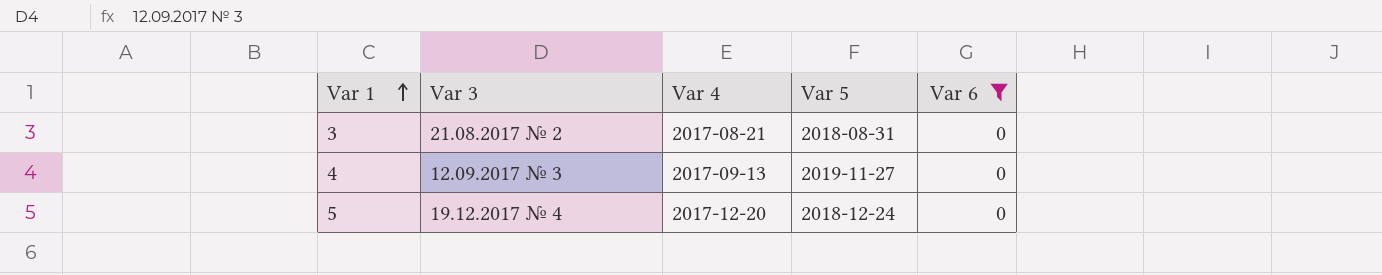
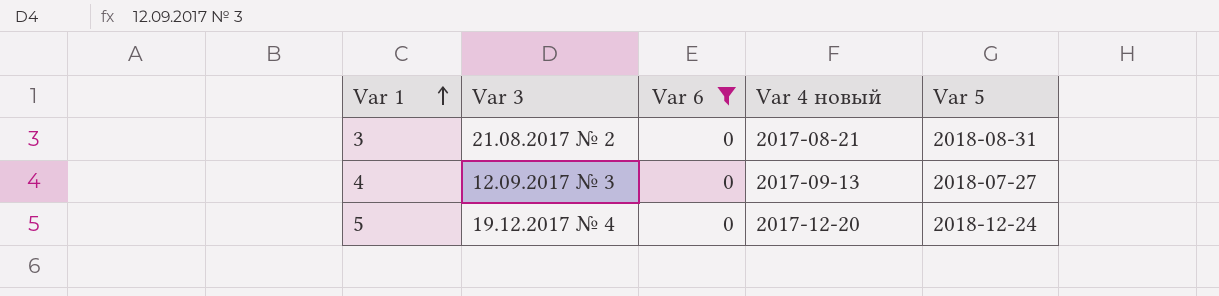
column Var 6 | position: 5 -> 3
column name: Var 4 -> Var 4 новый
4 | Var 5: 2019-11-27 -> 2018-07-27

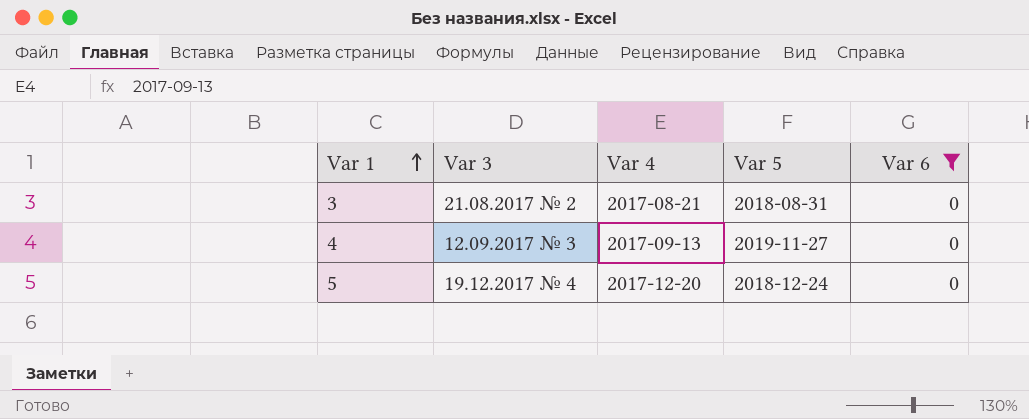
column name: Var 4 новый -> Var 4
column Var 6 | position: 3 -> 5
4 | Var 5: 2018-07-27 -> 2019-11-27

